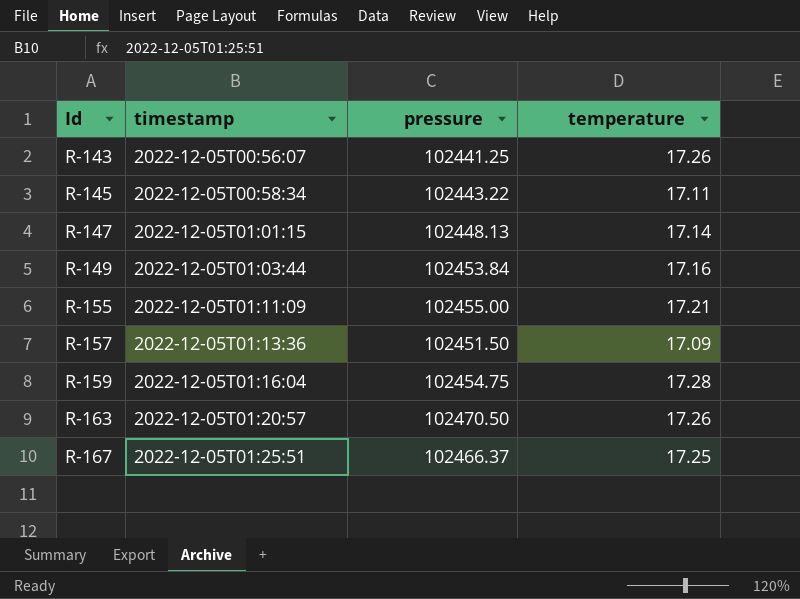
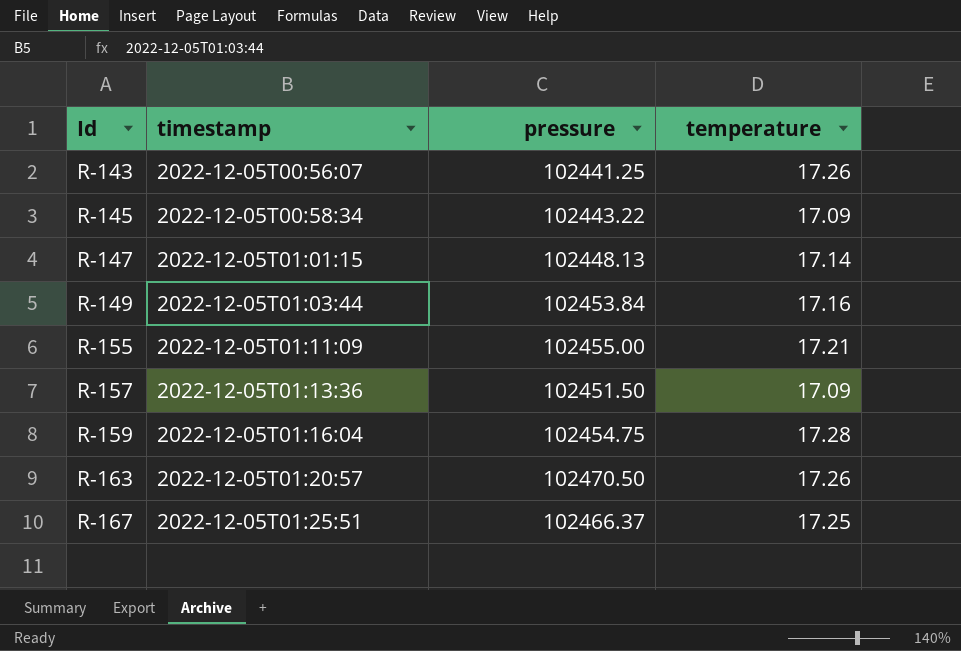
R-145 | temperature: 17.11 -> 17.09

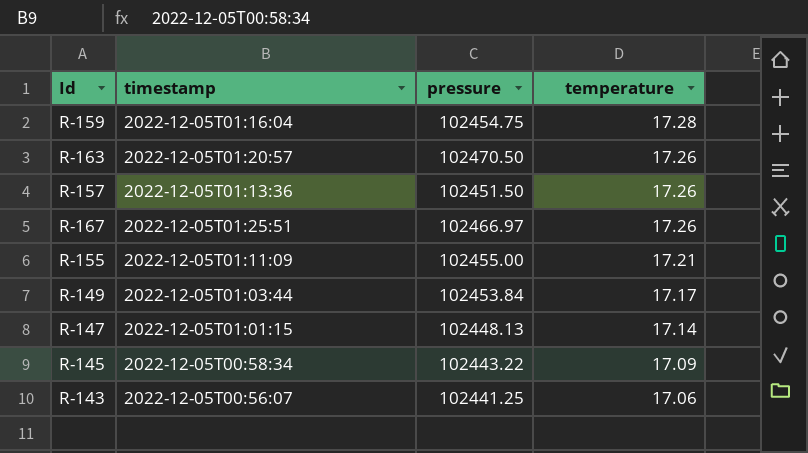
row order: Id ascending -> temperature descending
R-157 | temperature: 17.09 -> 17.26
R-167 | pressure: 102466.37 -> 102466.97
R-167 | temperature: 17.25 -> 17.26
R-149 | temperature: 17.16 -> 17.17
R-143 | temperature: 17.26 -> 17.06

